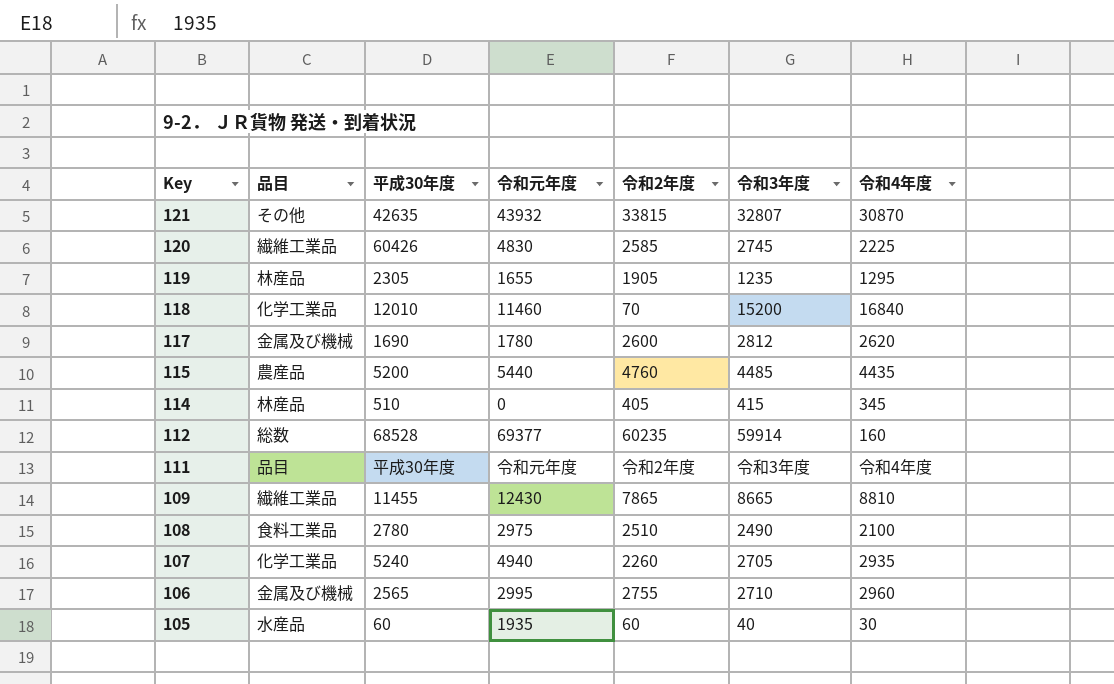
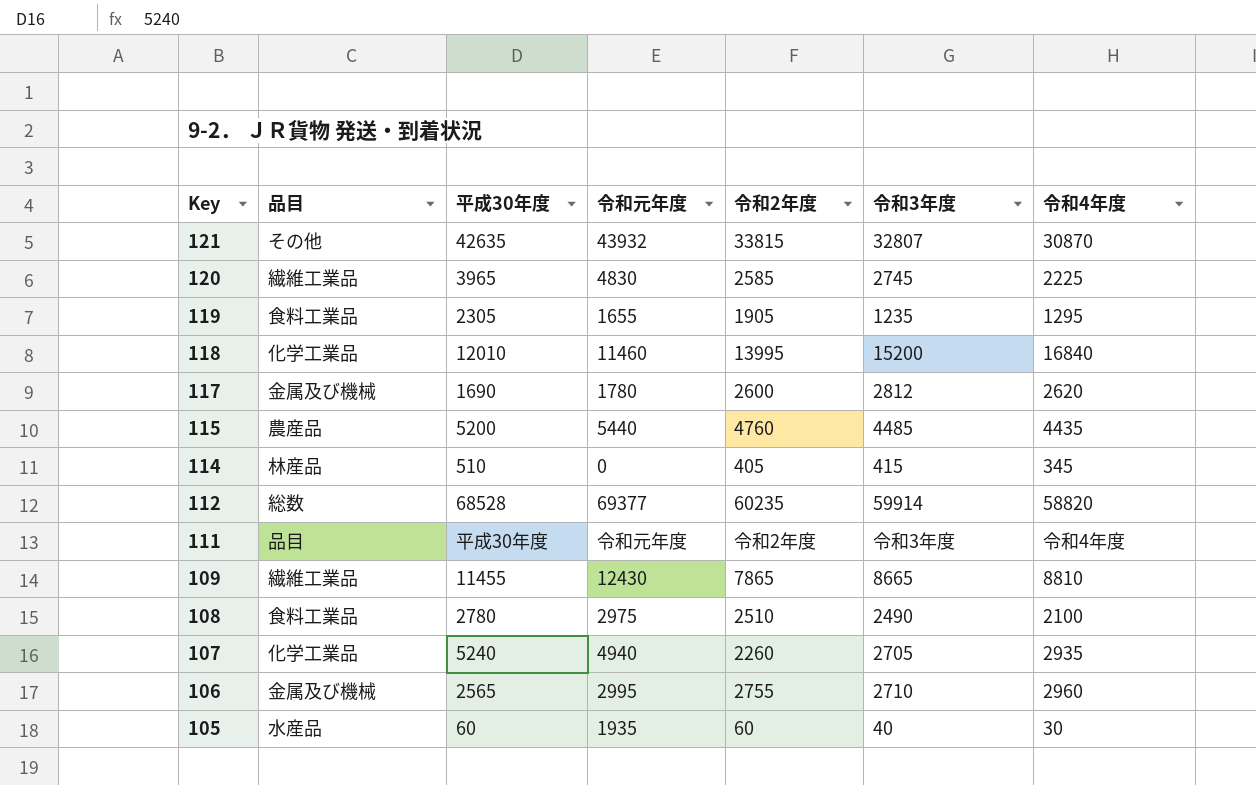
120 | 平成30年度: 60426 -> 3965
119 | 品目: 林産品 -> 食料工業品
118 | 令和2年度: 70 -> 13995
112 | 令和4年度: 160 -> 58820

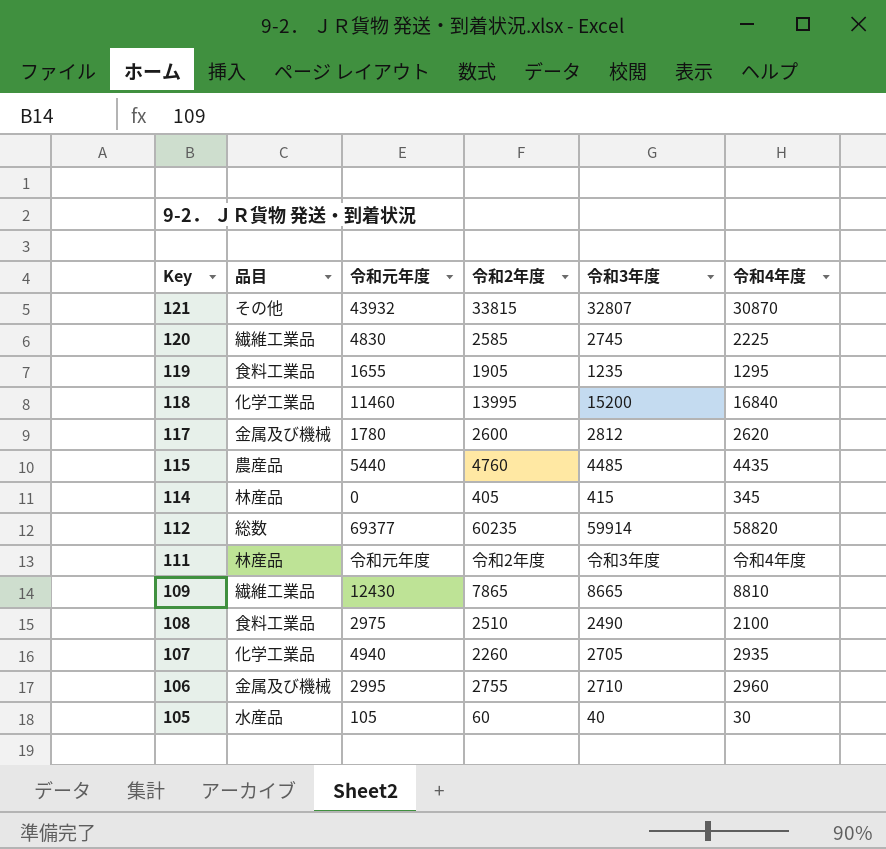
column 平成30年度 | position: 3 -> none
111 | 品目: 品目 -> 林産品
105 | 令和元年度: 1935 -> 105

